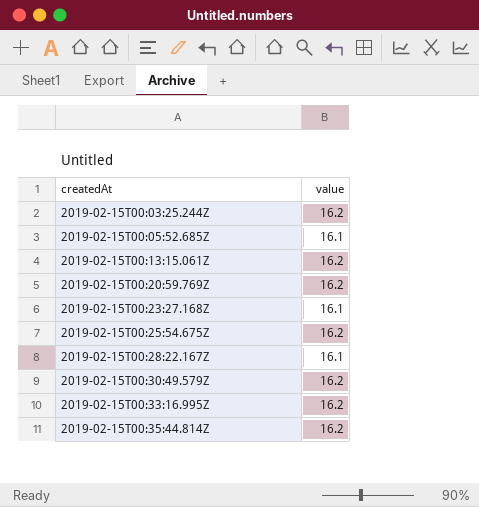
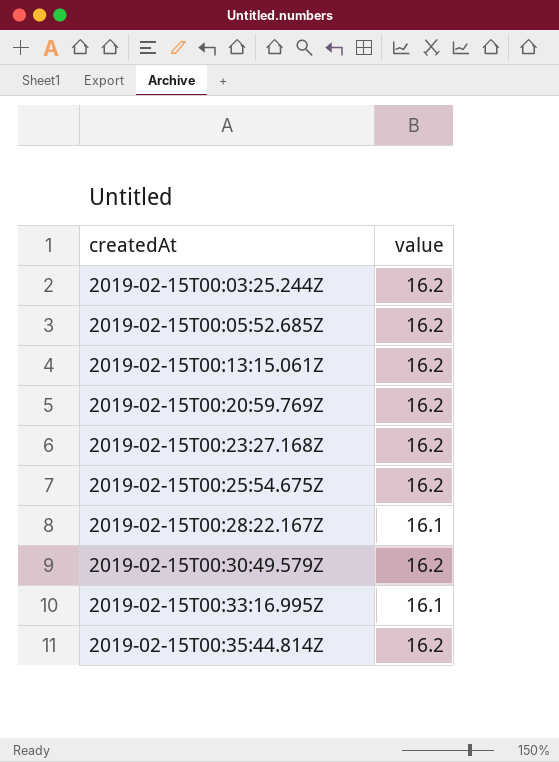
2019-02-15T00:05:52.685Z | value: 16.1 -> 16.2
2019-02-15T00:23:27.168Z | value: 16.1 -> 16.2
2019-02-15T00:33:16.995Z | value: 16.2 -> 16.1

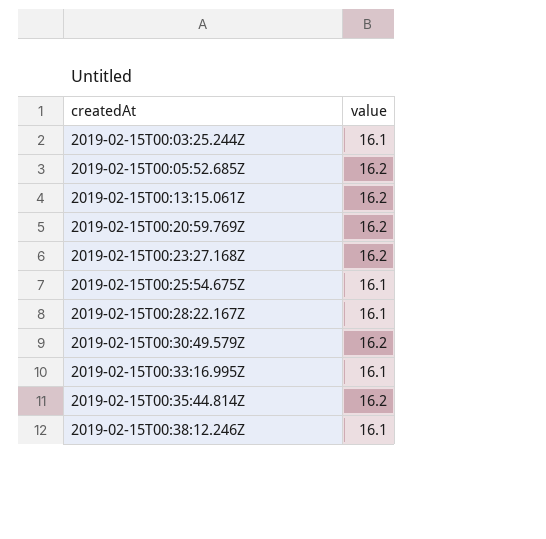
2019-02-15T00:03:25.244Z | value: 16.2 -> 16.1
2019-02-15T00:25:54.675Z | value: 16.2 -> 16.1
row 2019-02-15T00:38:12.246Z: none -> 16.1

